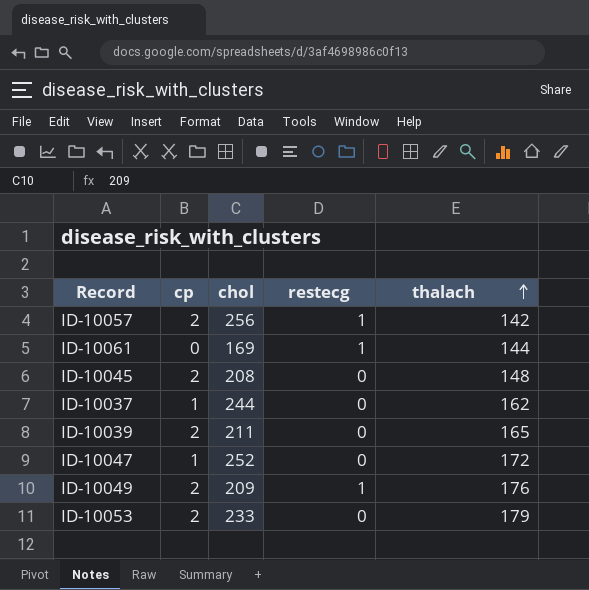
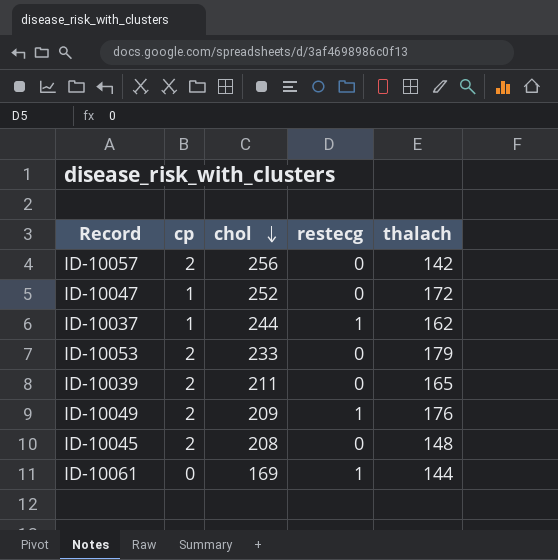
row order: thalach ascending -> chol descending
ID-10057 | restecg: 1 -> 0
ID-10037 | restecg: 0 -> 1

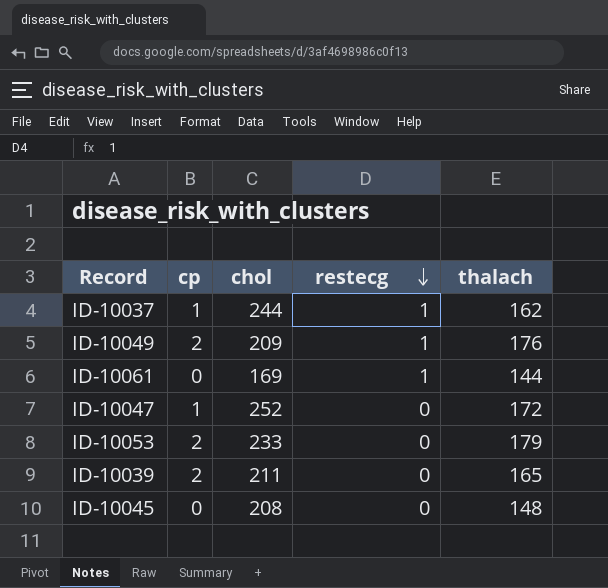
row order: chol descending -> restecg descending
row ID-10057: 2 | 256 | 0 | 142 -> none
ID-10045 | cp: 2 -> 0

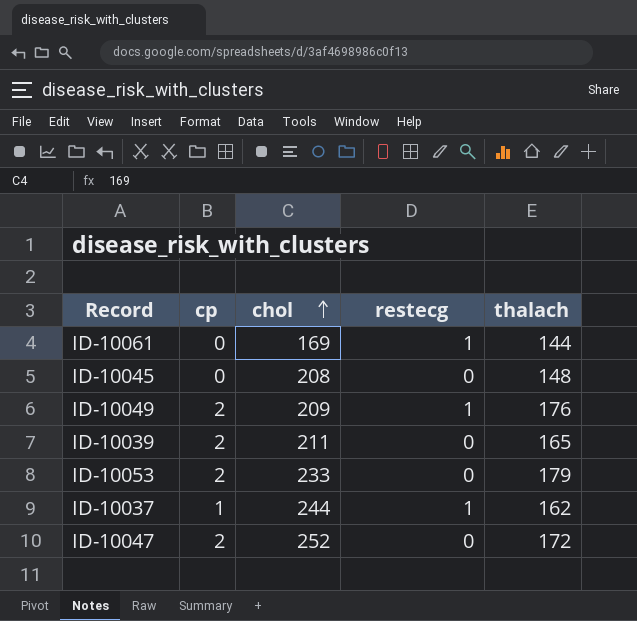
row order: restecg descending -> chol ascending
ID-10047 | cp: 1 -> 2

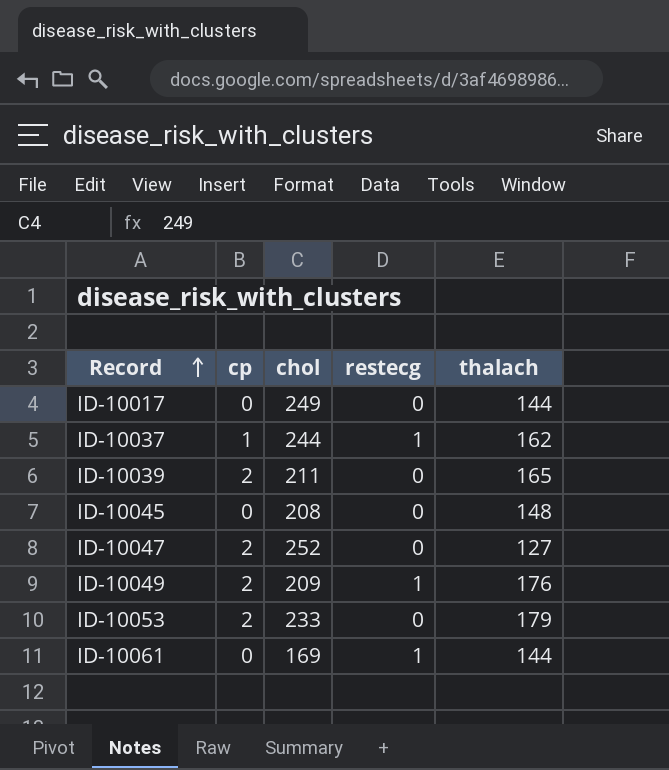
row order: chol ascending -> Record ascending
row ID-10017: none -> 0 | 249 | 0 | 144
ID-10047 | thalach: 172 -> 127

